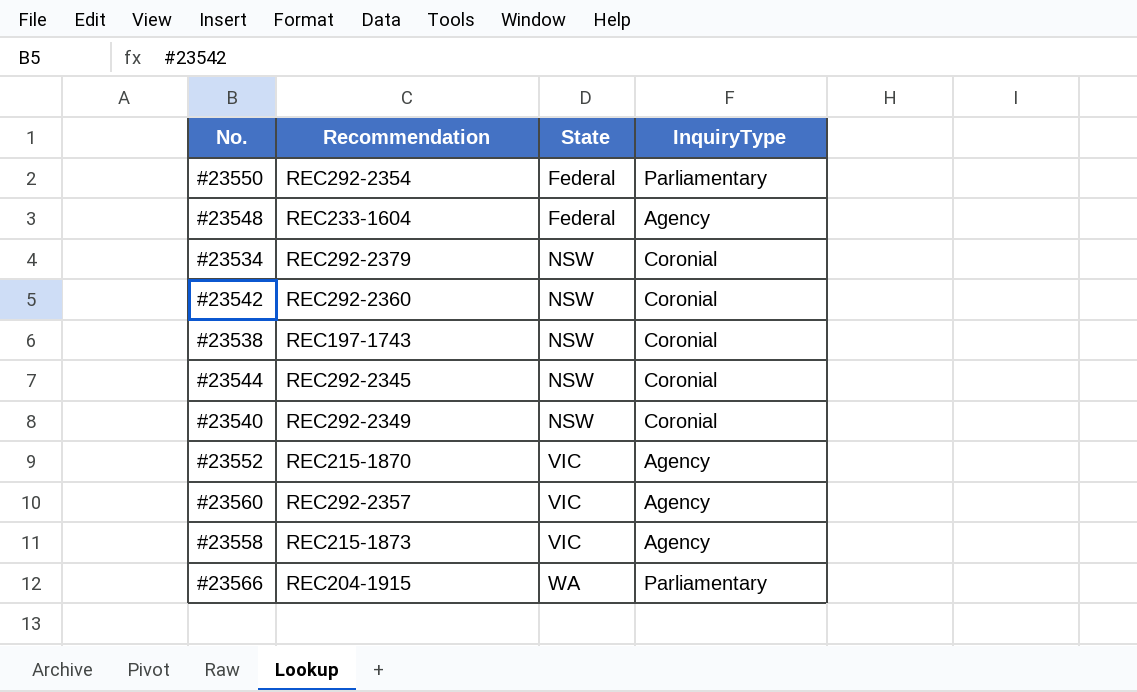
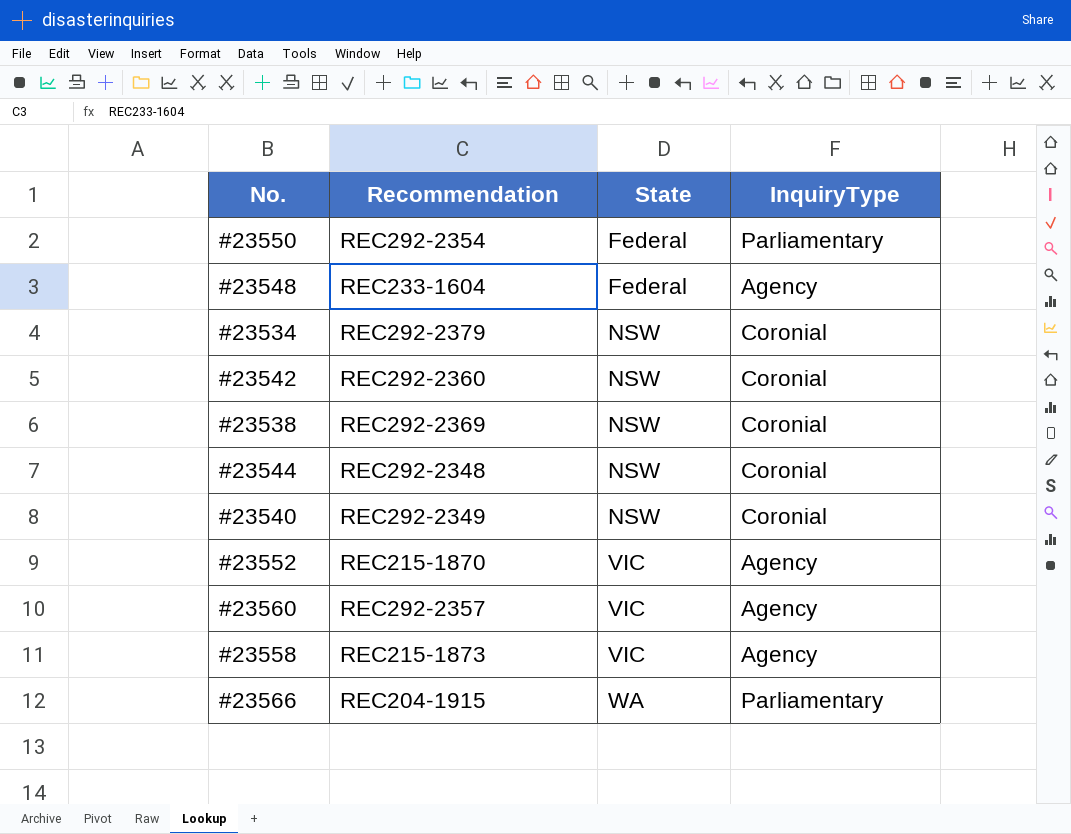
#23538 | Recommendation: REC197-1743 -> REC292-2369
#23544 | Recommendation: REC292-2345 -> REC292-2348

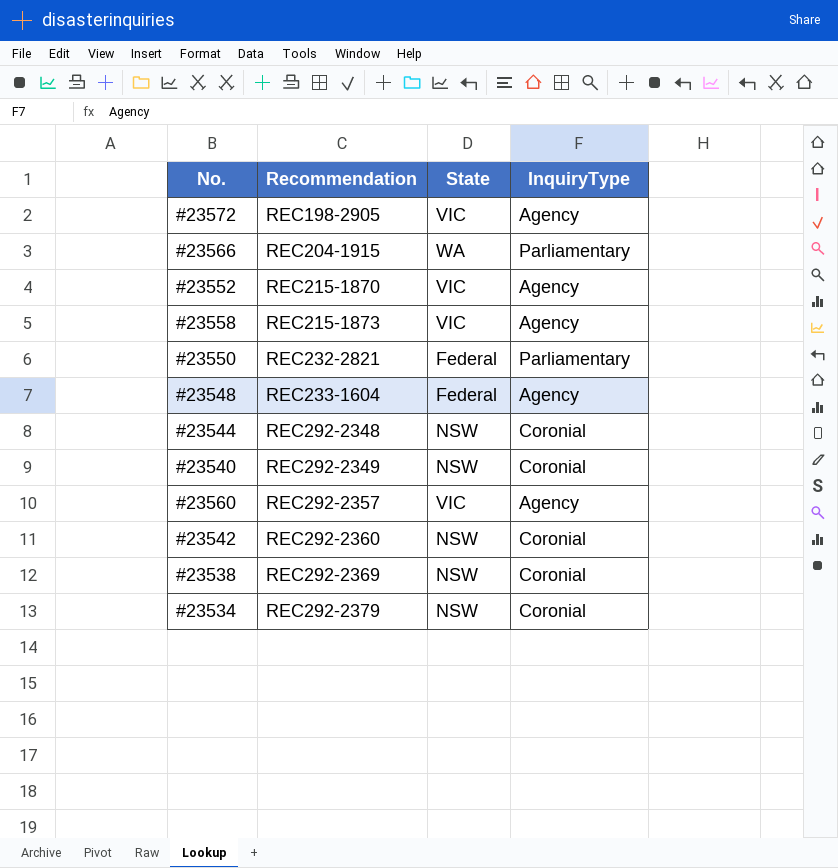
row order: State ascending -> Recommendation ascending
row #23572: none -> REC198-2905 | VIC | Agency
#23550 | Recommendation: REC292-2354 -> REC232-2821

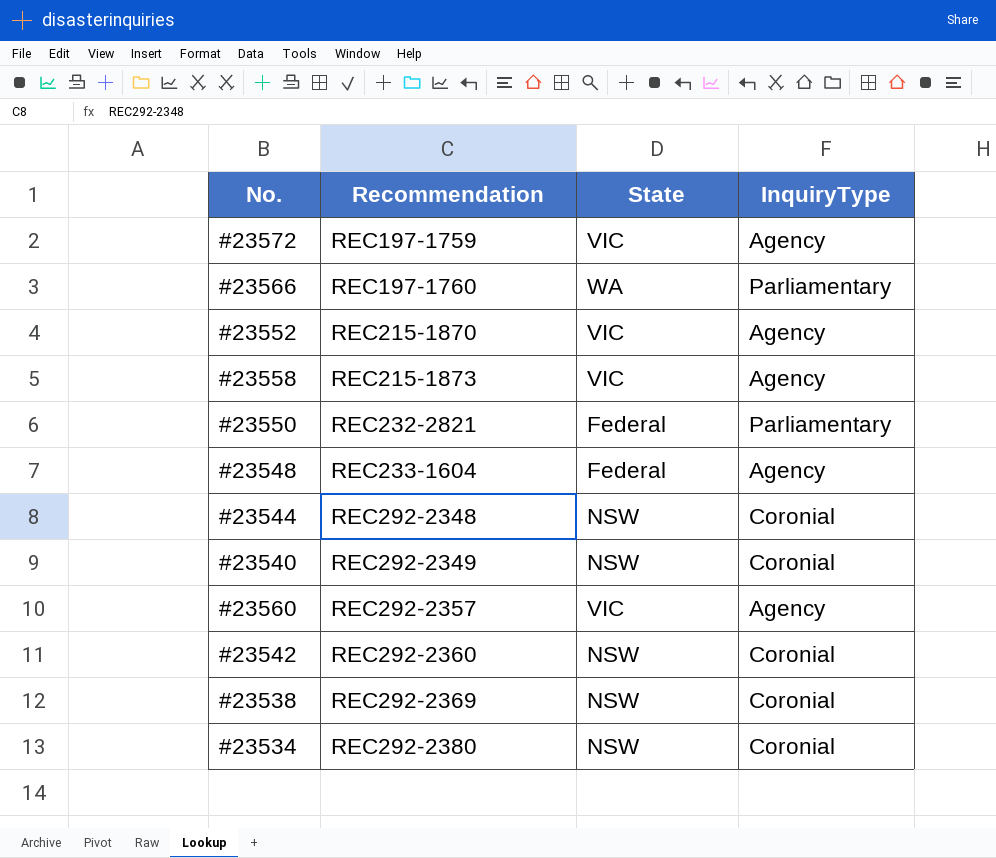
#23572 | Recommendation: REC198-2905 -> REC197-1759
#23566 | Recommendation: REC204-1915 -> REC197-1760
#23534 | Recommendation: REC292-2379 -> REC292-2380

